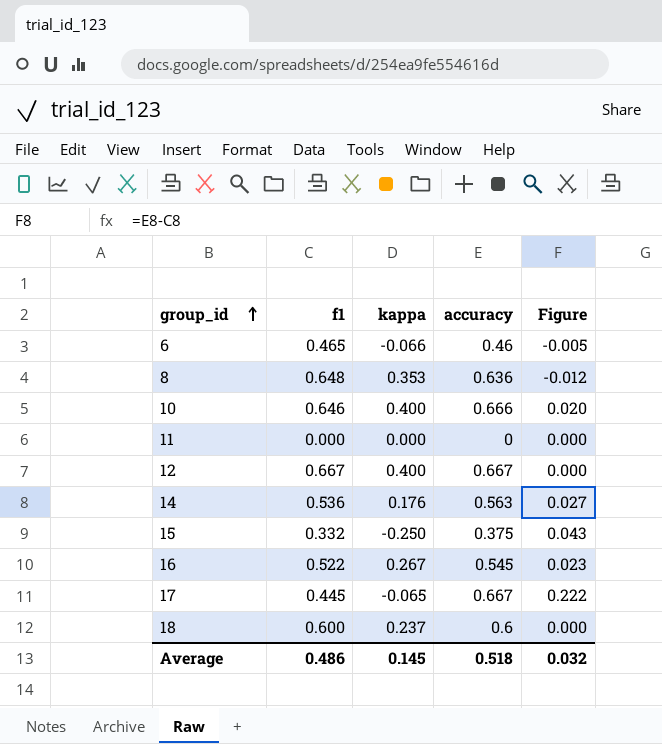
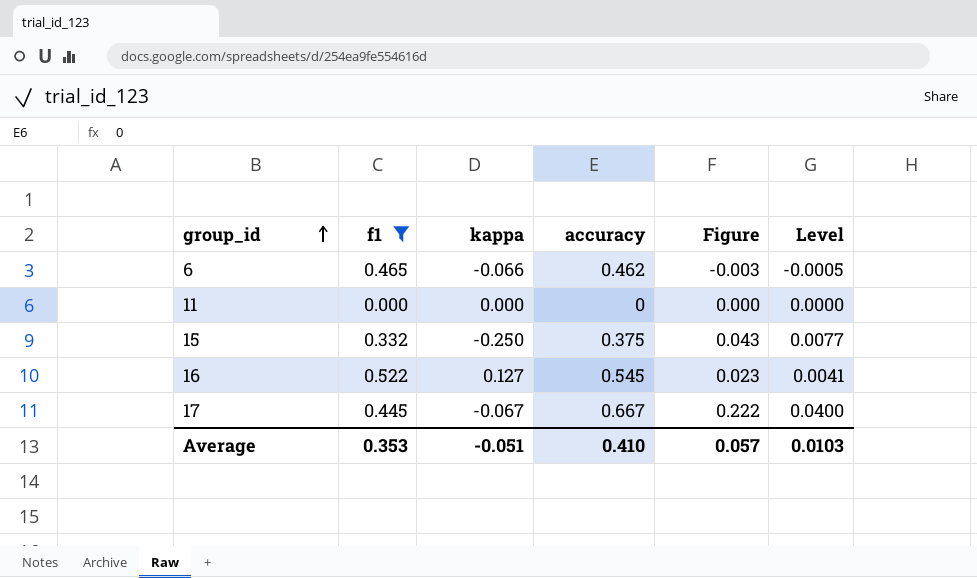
filter: none -> f1 <= 0.522
column Level | formula: none -> [Figure] * 0.18
6 | accuracy: 0.46 -> 0.462
6 | Figure: -0.005 -> -0.003
16 | kappa: 0.267 -> 0.127
17 | kappa: -0.065 -> -0.067
Average | f1: 0.486 -> 0.353
Average | kappa: 0.145 -> -0.051
Average | accuracy: 0.518 -> 0.410
Average | Figure: 0.032 -> 0.057

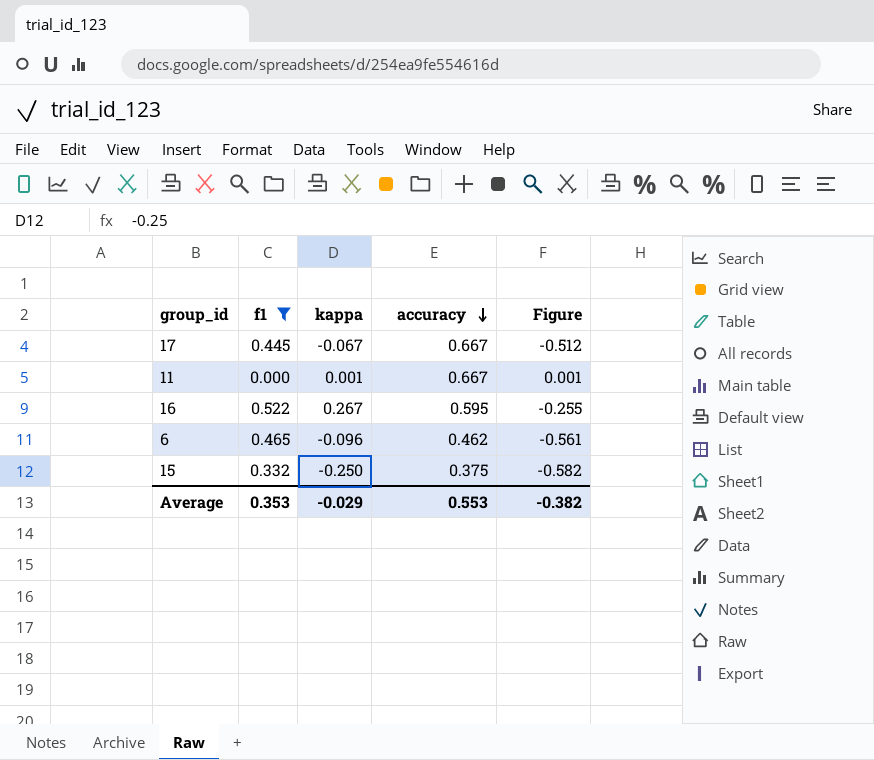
row order: group_id ascending -> accuracy descending
column Level | formula: [Figure] * 0.18 -> none
column Figure | formula: [accuracy] - [f1] -> [kappa] - [f1]
11 | kappa: 0.000 -> 0.001
11 | accuracy: 0 -> 0.667
16 | kappa: 0.127 -> 0.267
16 | accuracy: 0.545 -> 0.595
6 | kappa: -0.066 -> -0.096
Average | kappa: -0.051 -> -0.029
Average | accuracy: 0.410 -> 0.553
Average | Figure: 0.057 -> -0.382

